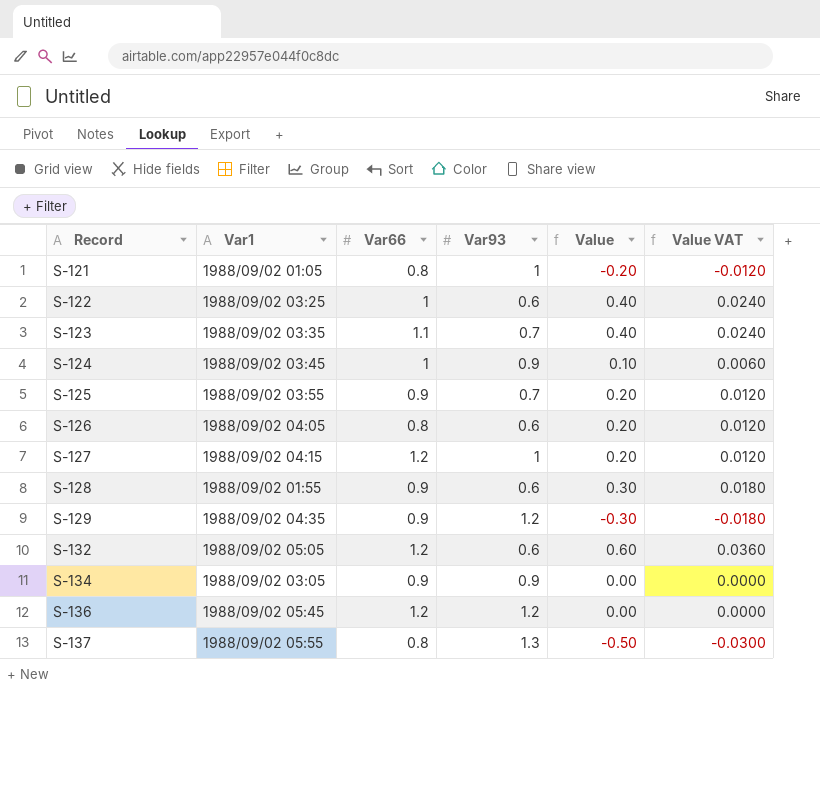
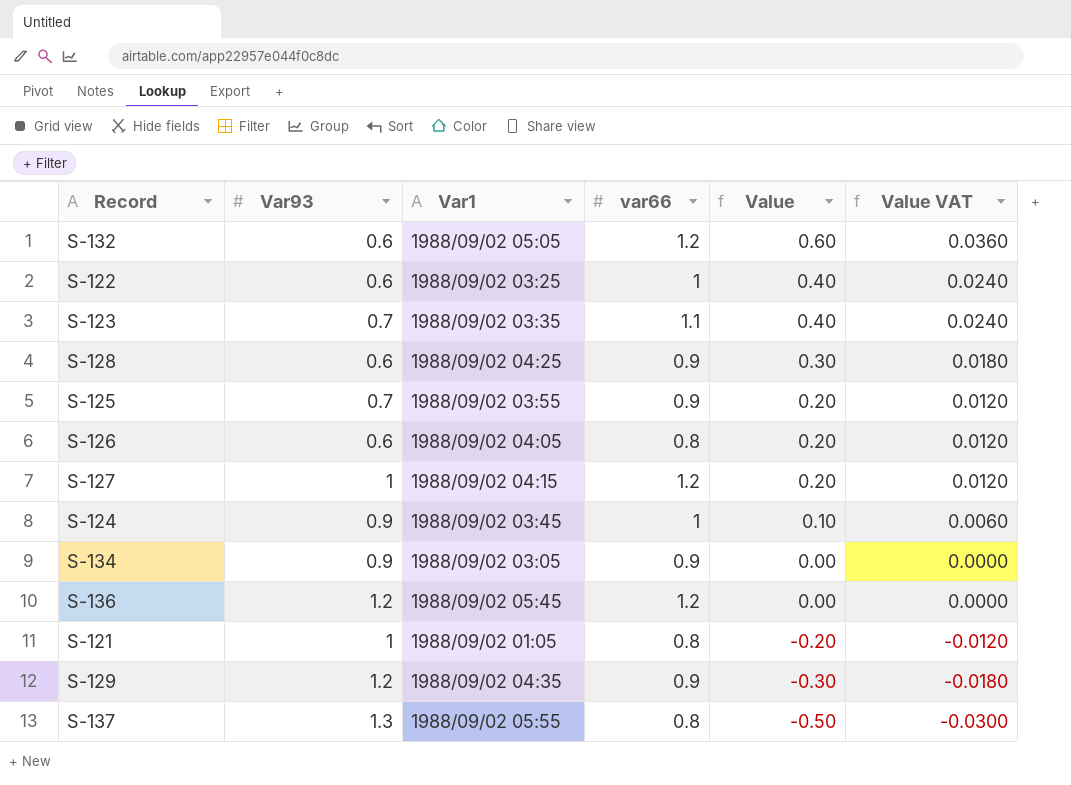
row order: Record ascending -> Value descending
column Var93 | position: 4 -> 2
column name: Var66 -> var66
S-128 | Var1: 1988/09/02 01:55 -> 1988/09/02 04:25

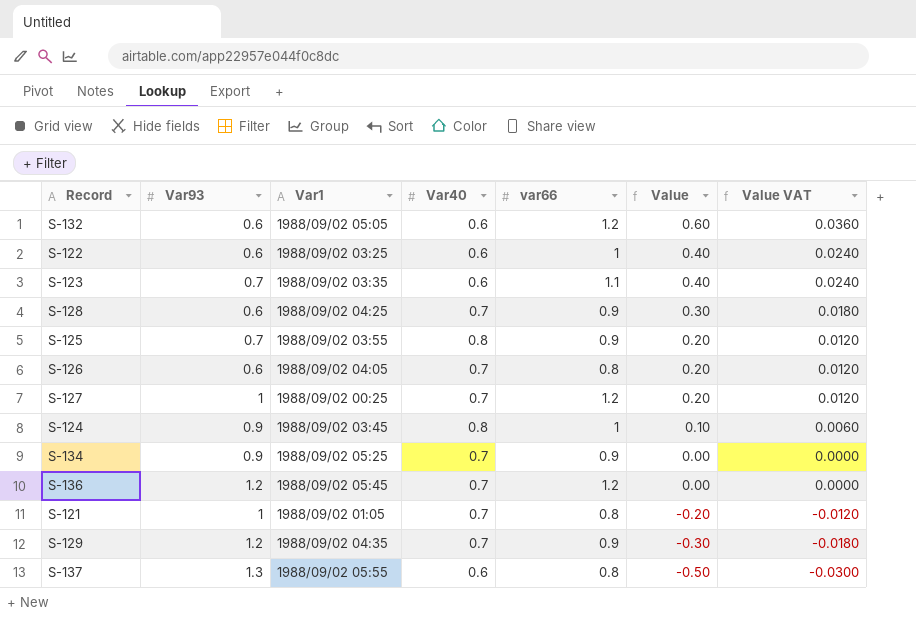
column Var40 | position: none -> 4
S-127 | Var1: 1988/09/02 04:15 -> 1988/09/02 00:25
S-134 | Var1: 1988/09/02 03:05 -> 1988/09/02 05:25

